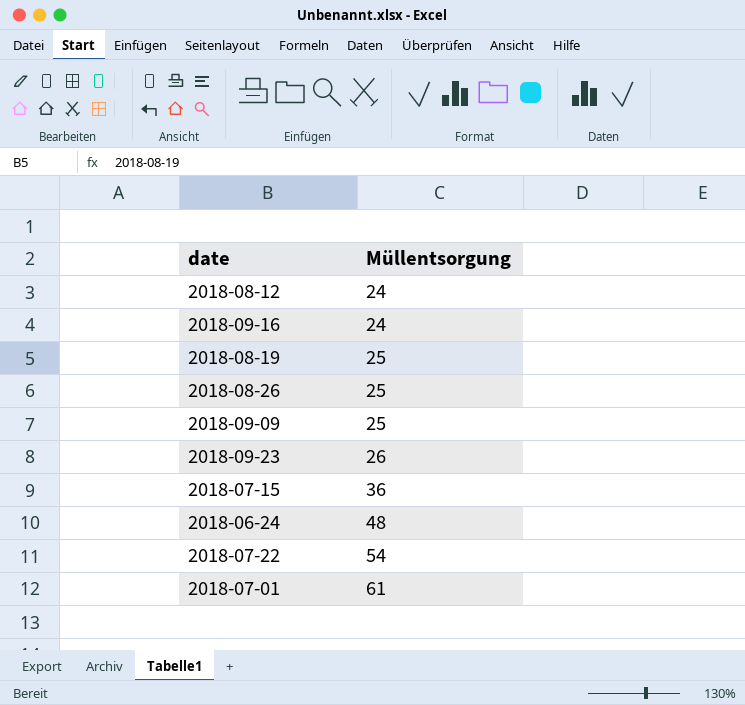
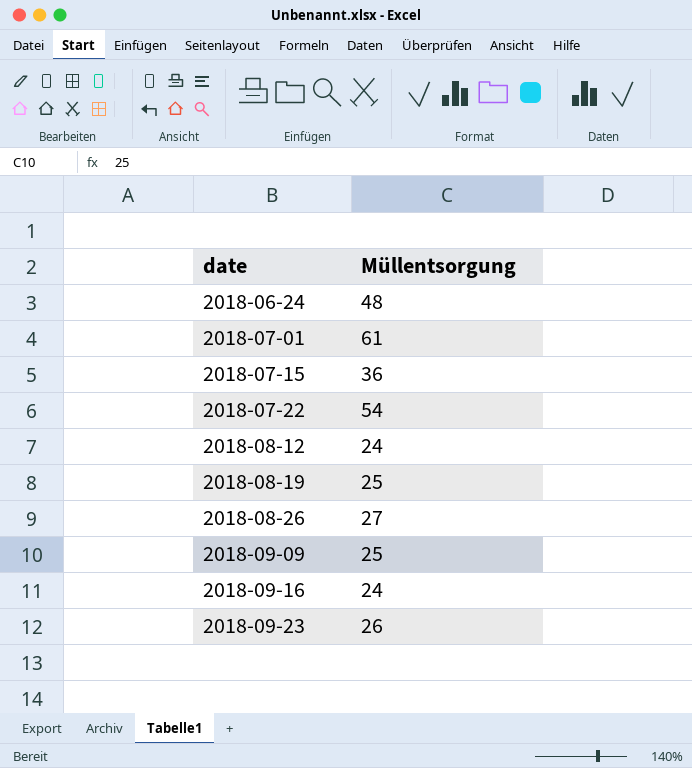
row order: Müllentsorgung ascending -> date ascending
2018-08-26 | Müllentsorgung: 25 -> 27

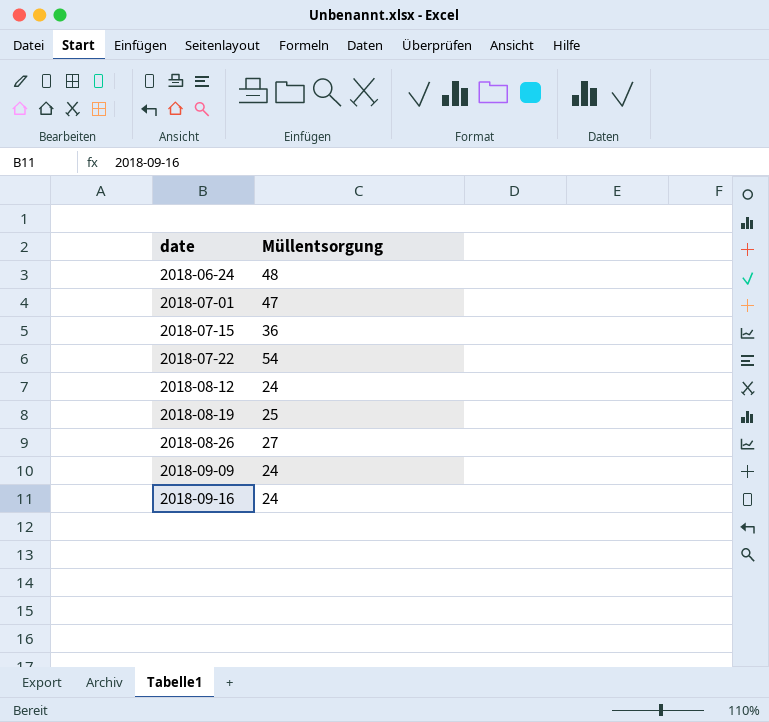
row 2018-09-23: 26 -> none
2018-07-01 | Müllentsorgung: 61 -> 47
2018-09-09 | Müllentsorgung: 25 -> 24

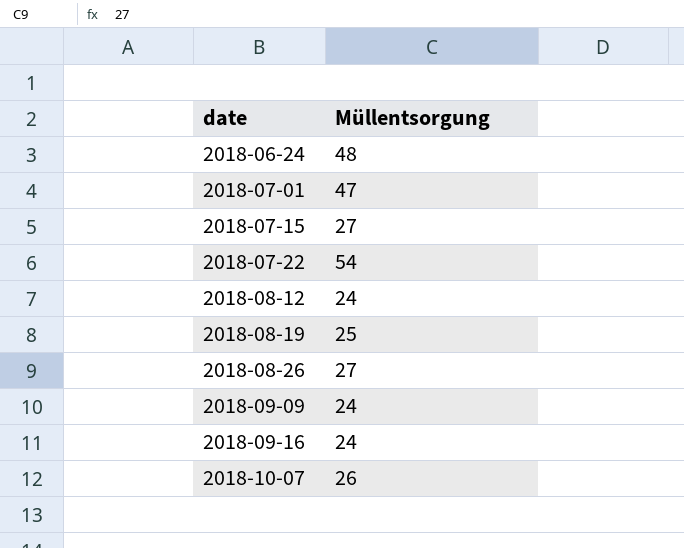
2018-07-15 | Müllentsorgung: 36 -> 27
row 2018-10-07: none -> 26

